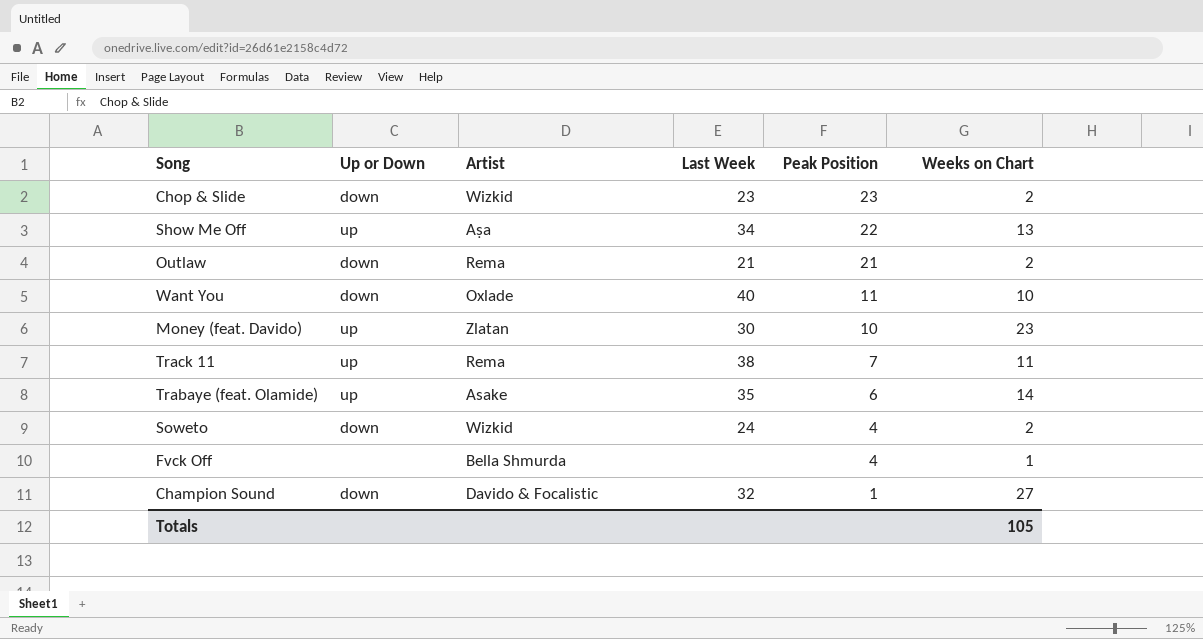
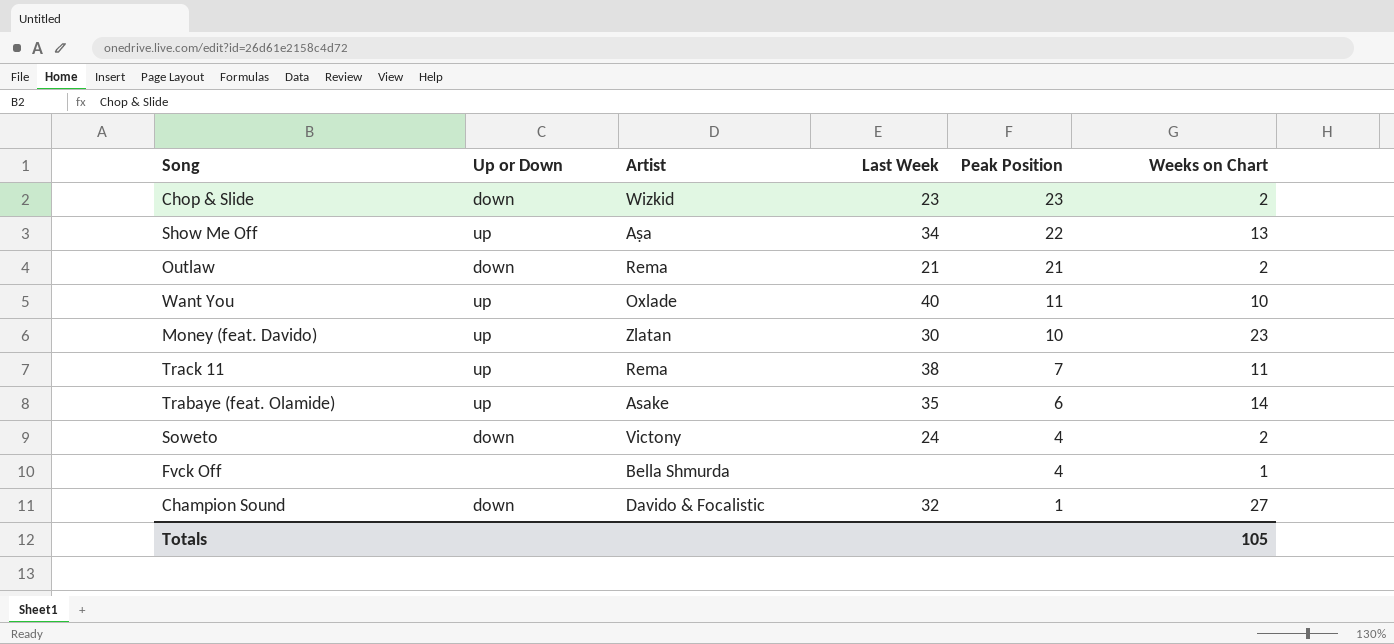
Want You | Up or Down: down -> up
Soweto | Artist: Wizkid -> Victony

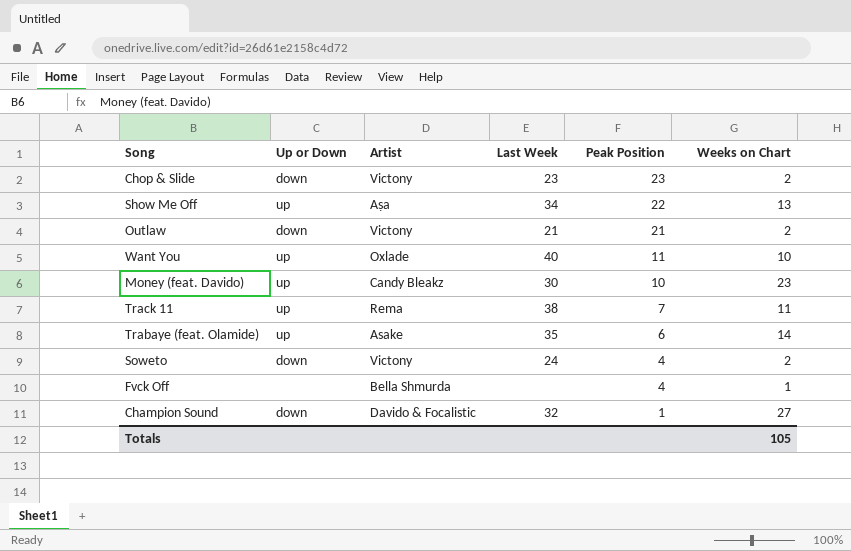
Chop & Slide | Artist: Wizkid -> Victony
Outlaw | Artist: Rema -> Victony
Money (feat. Davido) | Artist: Zlatan -> Candy Bleakz

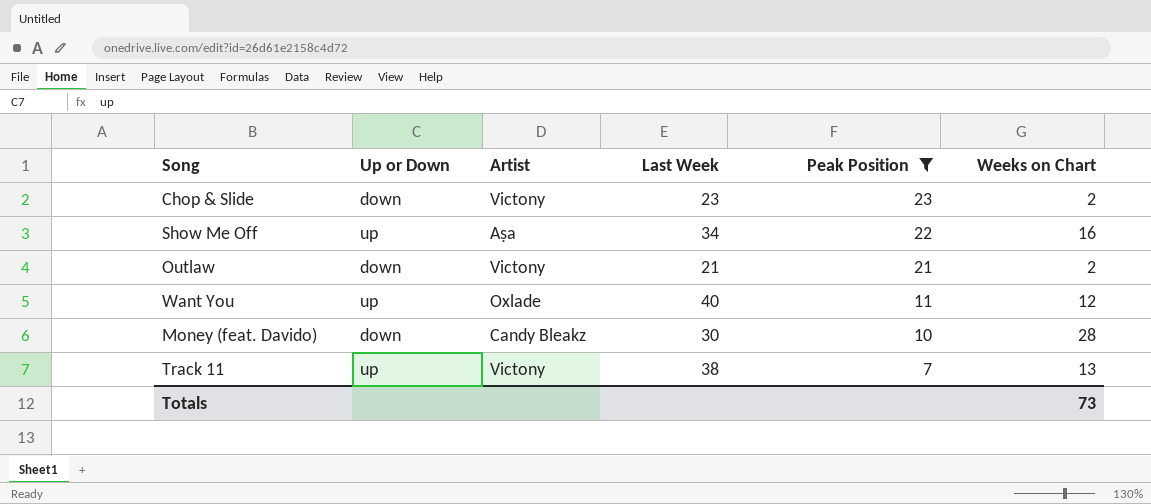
filter: none -> Peak Position >= 7
Show Me Off | Weeks on Chart: 13 -> 16
Want You | Weeks on Chart: 10 -> 12
Money (feat. Davido) | Up or Down: up -> down
Money (feat. Davido) | Weeks on Chart: 23 -> 28
Track 11 | Artist: Rema -> Victony
Track 11 | Weeks on Chart: 11 -> 13
Totals | Weeks on Chart: 105 -> 73

